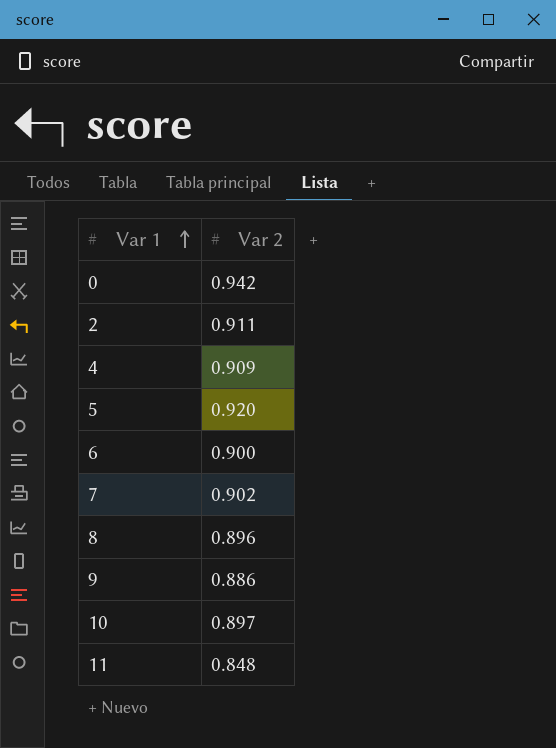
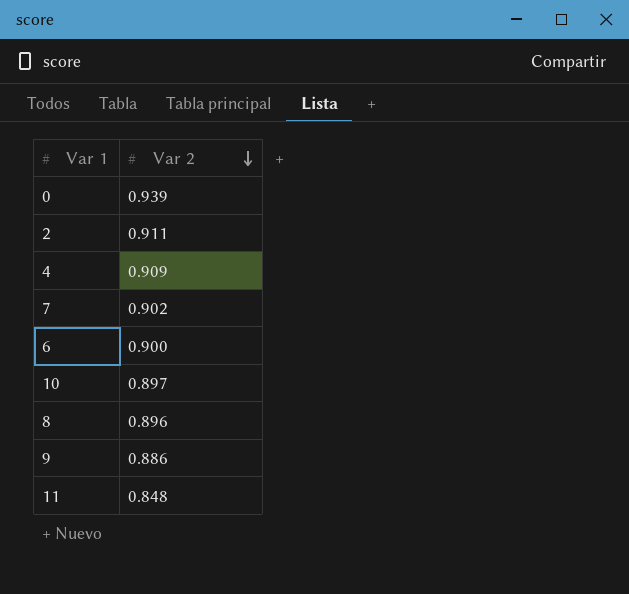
row order: Var 1 ascending -> Var 2 descending
row 5: 0.920 -> none
0 | Var 2: 0.942 -> 0.939

